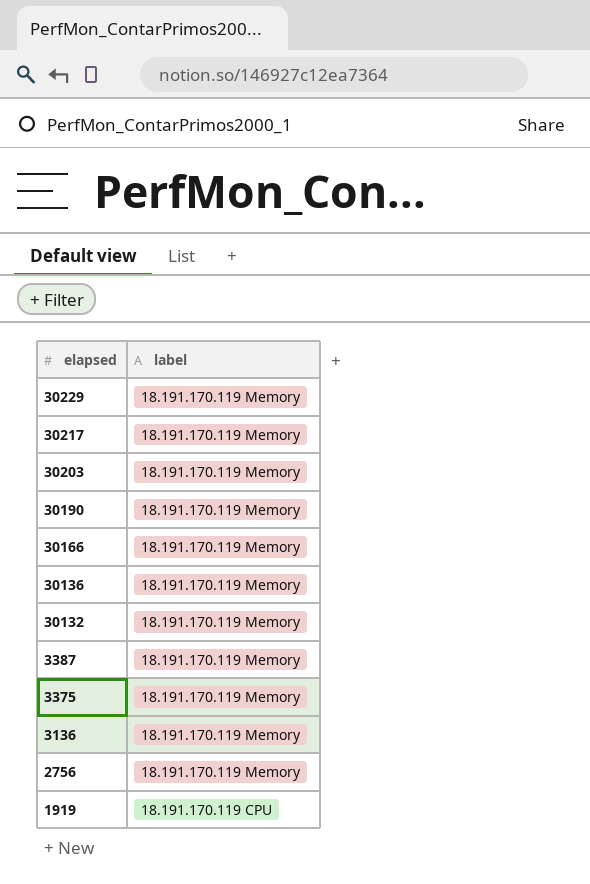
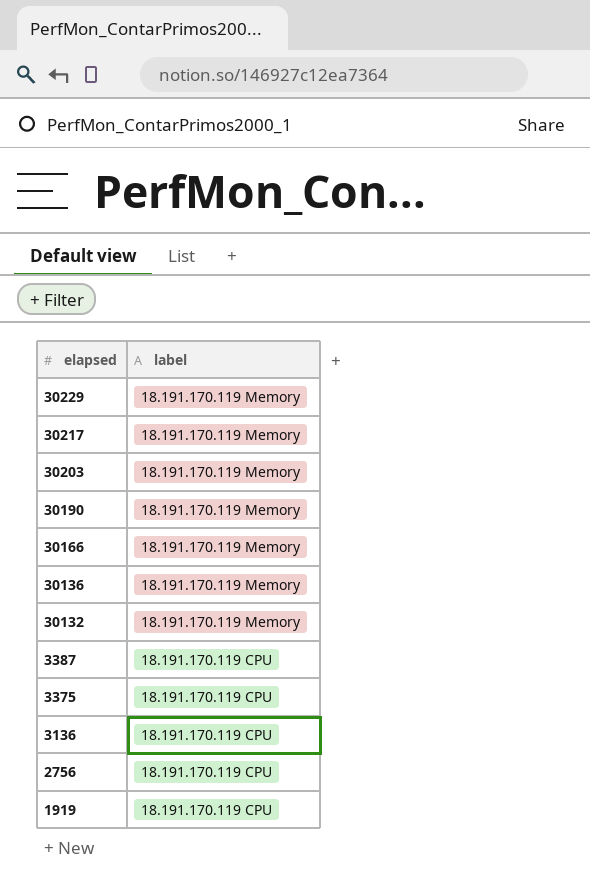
3387 | label: 18.191.170.119 Memory -> 18.191.170.119 CPU
3375 | label: 18.191.170.119 Memory -> 18.191.170.119 CPU
3136 | label: 18.191.170.119 Memory -> 18.191.170.119 CPU
2756 | label: 18.191.170.119 Memory -> 18.191.170.119 CPU

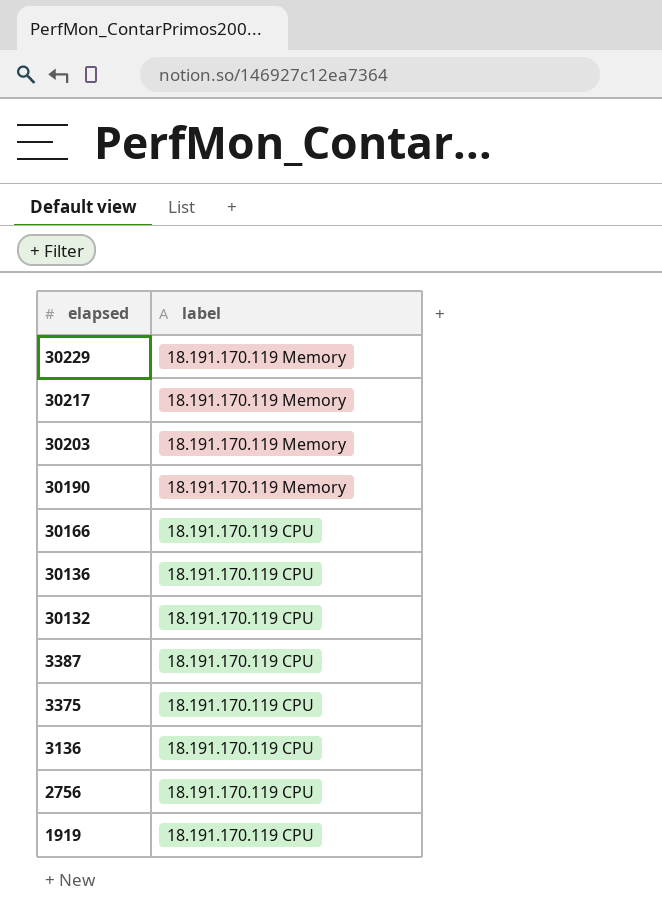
30166 | label: 18.191.170.119 Memory -> 18.191.170.119 CPU
30136 | label: 18.191.170.119 Memory -> 18.191.170.119 CPU
30132 | label: 18.191.170.119 Memory -> 18.191.170.119 CPU

